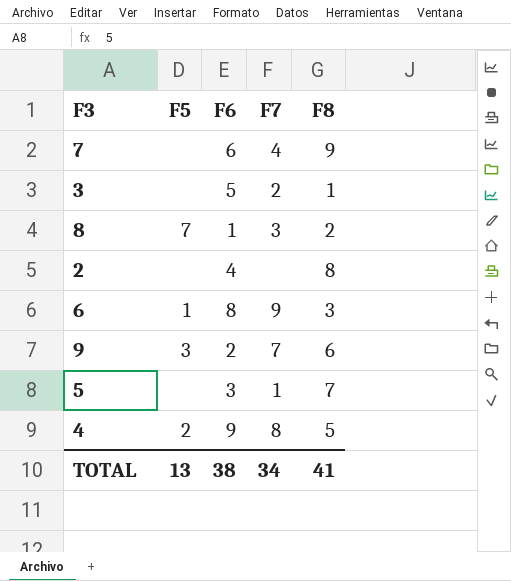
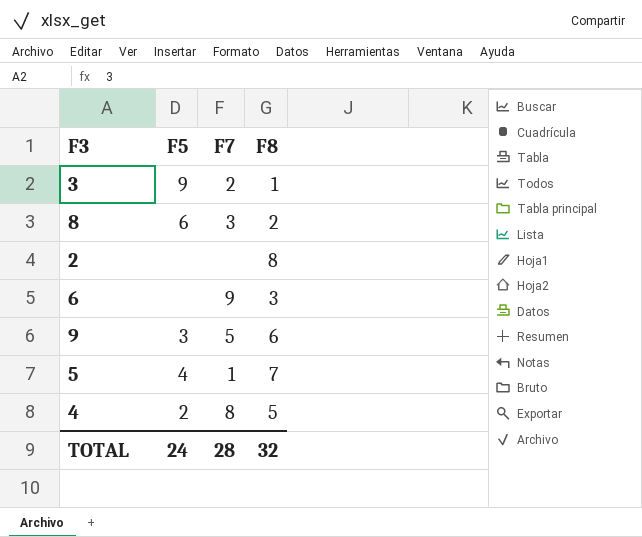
column F6 | position: 3 -> none
row 7: none | 6 | 4 | 9 -> none
3 | F5: none -> 9
8 | F5: 7 -> 6
6 | F5: 1 -> none
9 | F7: 7 -> 5
5 | F5: none -> 4
TOTAL | F5: 13 -> 24
TOTAL | F7: 34 -> 28
TOTAL | F8: 41 -> 32

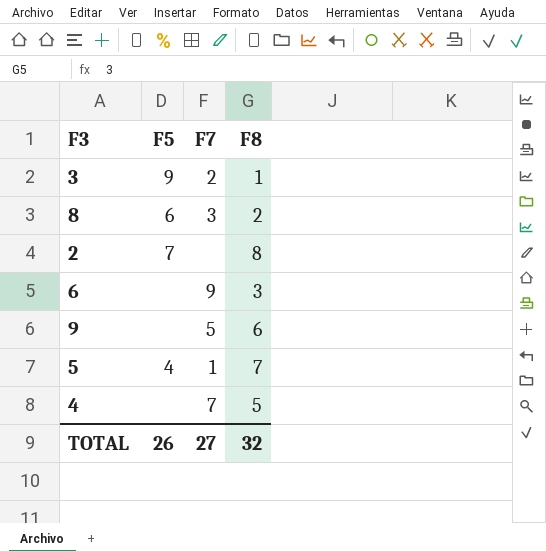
2 | F5: none -> 7
9 | F5: 3 -> none
4 | F5: 2 -> none
4 | F7: 8 -> 7
TOTAL | F5: 24 -> 26
TOTAL | F7: 28 -> 27

